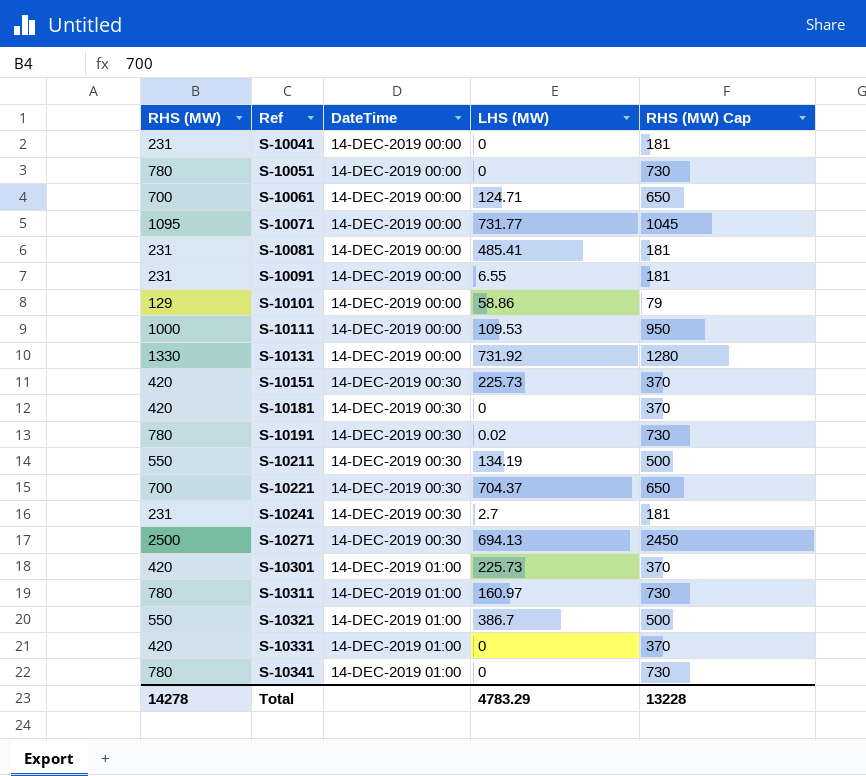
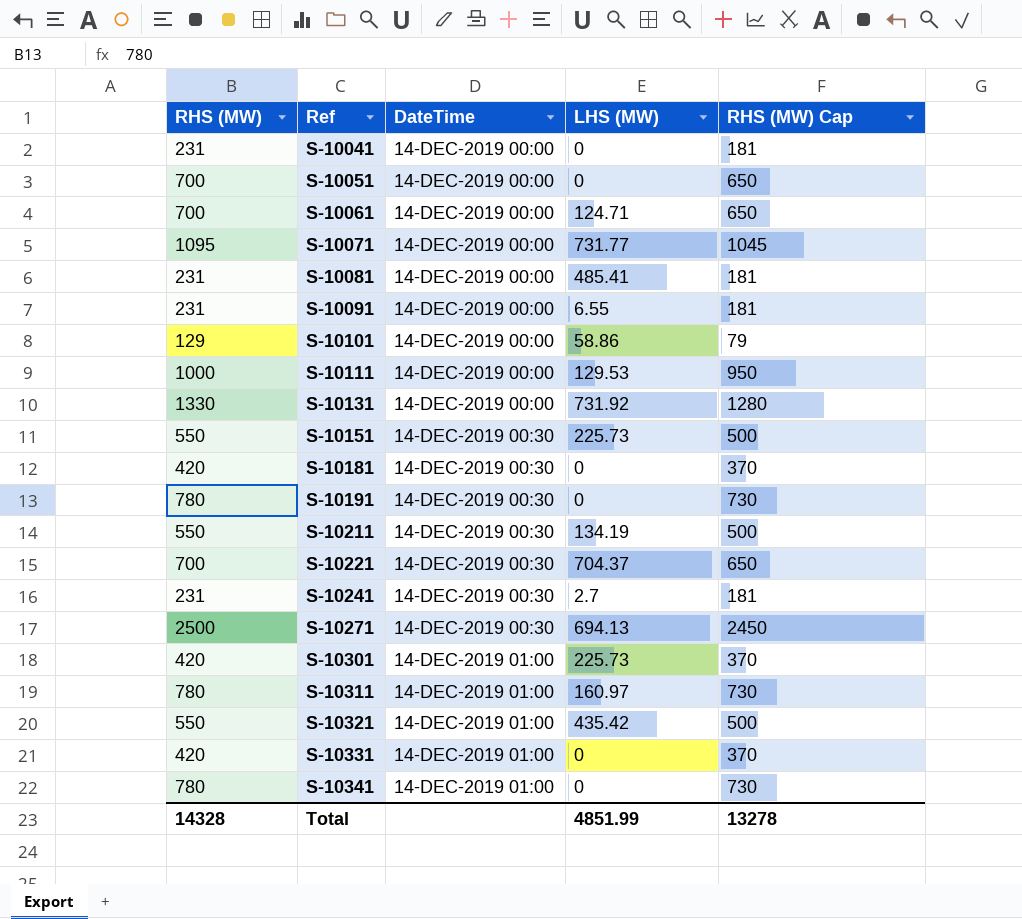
S-10051 | RHS (MW): 780 -> 700
S-10051 | RHS (MW) Cap: 730 -> 650
S-10111 | LHS (MW): 109.53 -> 129.53
S-10151 | RHS (MW): 420 -> 550
S-10151 | RHS (MW) Cap: 370 -> 500
S-10191 | LHS (MW): 0.02 -> 0
S-10321 | LHS (MW): 386.7 -> 435.42
Total | RHS (MW): 14278 -> 14328
Total | LHS (MW): 4783.29 -> 4851.99
Total | RHS (MW) Cap: 13228 -> 13278

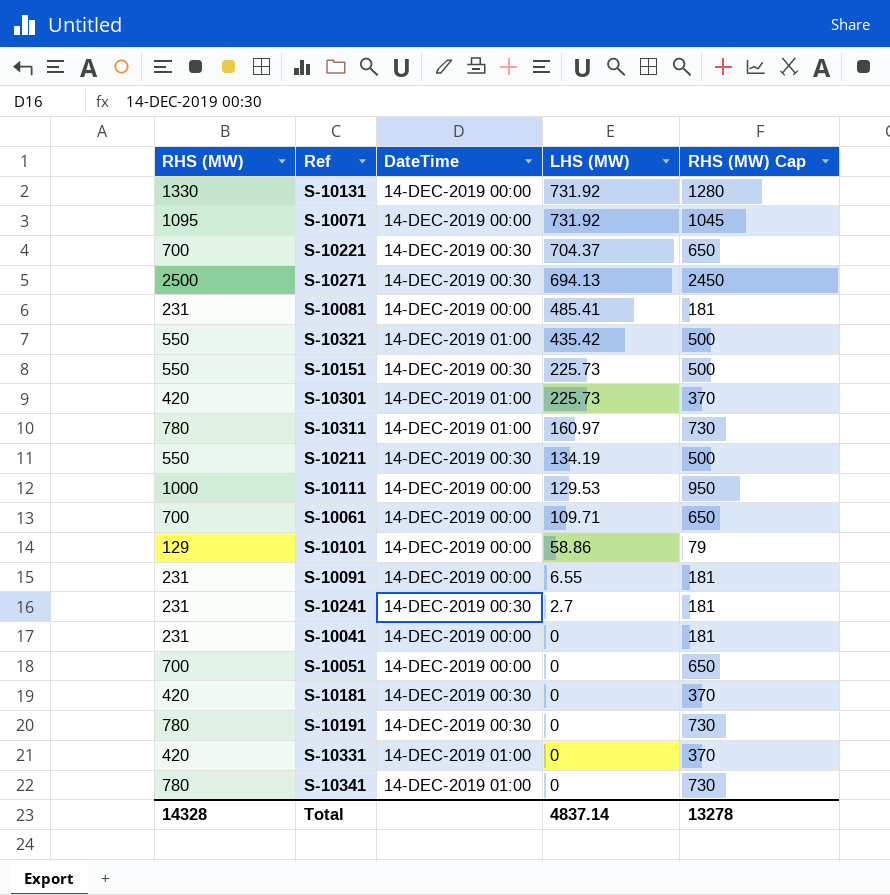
row order: Ref ascending -> LHS (MW) descending
S-10071 | LHS (MW): 731.77 -> 731.92
S-10061 | LHS (MW): 124.71 -> 109.71
Total | LHS (MW): 4851.99 -> 4837.14

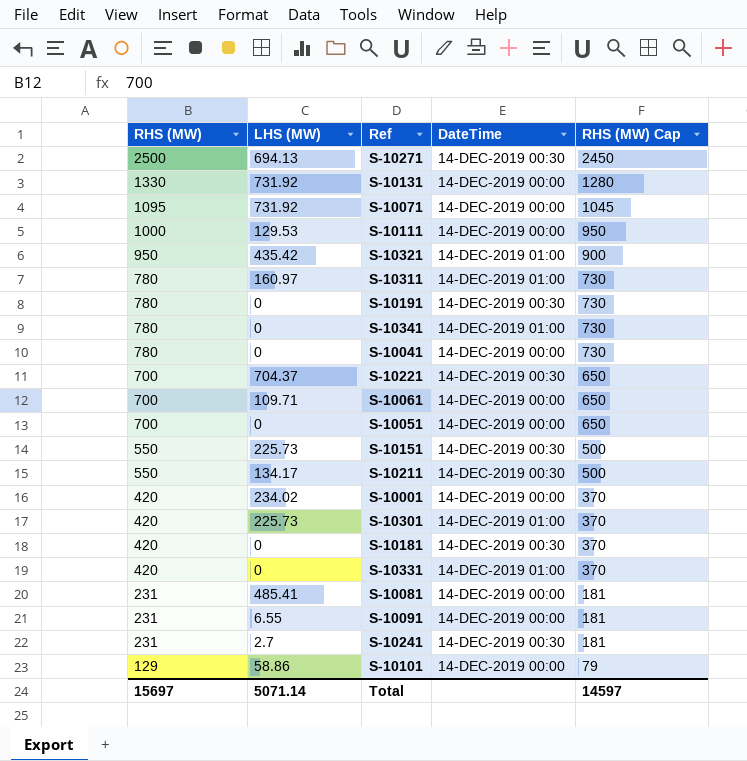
row order: LHS (MW) descending -> RHS (MW) descending
column LHS (MW) | position: 4 -> 2
S-10321 | RHS (MW): 550 -> 950
S-10321 | RHS (MW) Cap: 500 -> 900
S-10041 | RHS (MW): 231 -> 780
S-10041 | RHS (MW) Cap: 181 -> 730
S-10211 | LHS (MW): 134.19 -> 134.17
row S-10001: none -> 420 | 234.02 | 14-DEC-2019 00:00 | 370
Total | RHS (MW): 14328 -> 15697
Total | LHS (MW): 4837.14 -> 5071.14
Total | RHS (MW) Cap: 13278 -> 14597

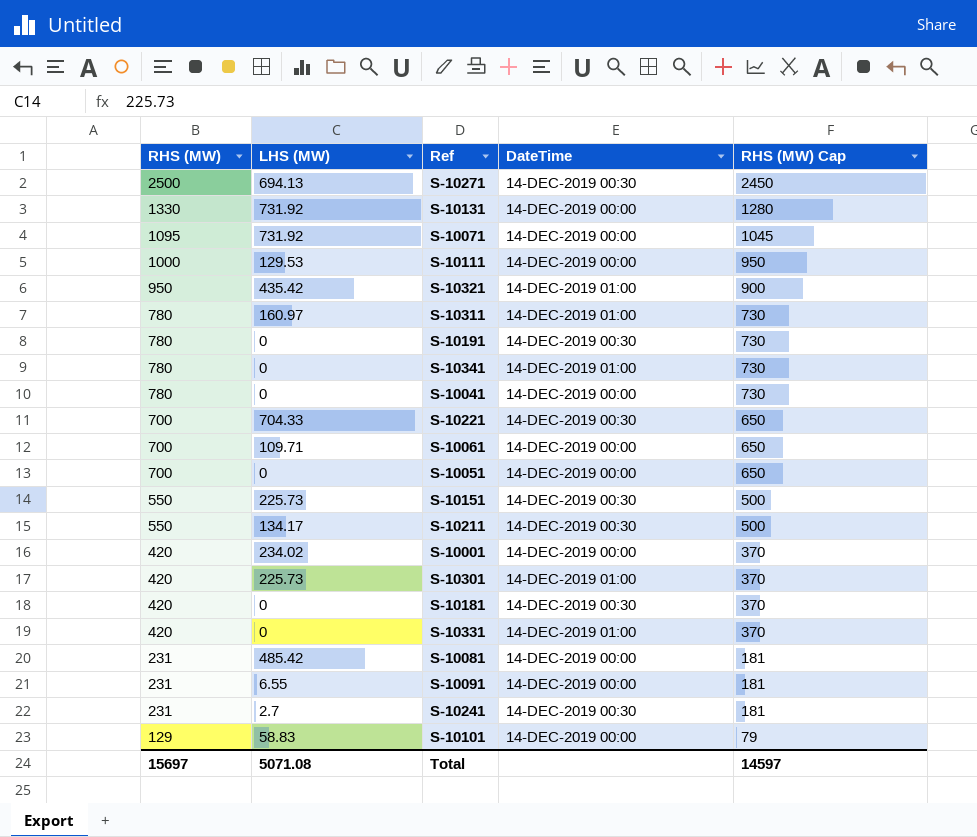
S-10221 | LHS (MW): 704.37 -> 704.33
S-10081 | LHS (MW): 485.41 -> 485.42
S-10101 | LHS (MW): 58.86 -> 58.83
Total | LHS (MW): 5071.14 -> 5071.08

